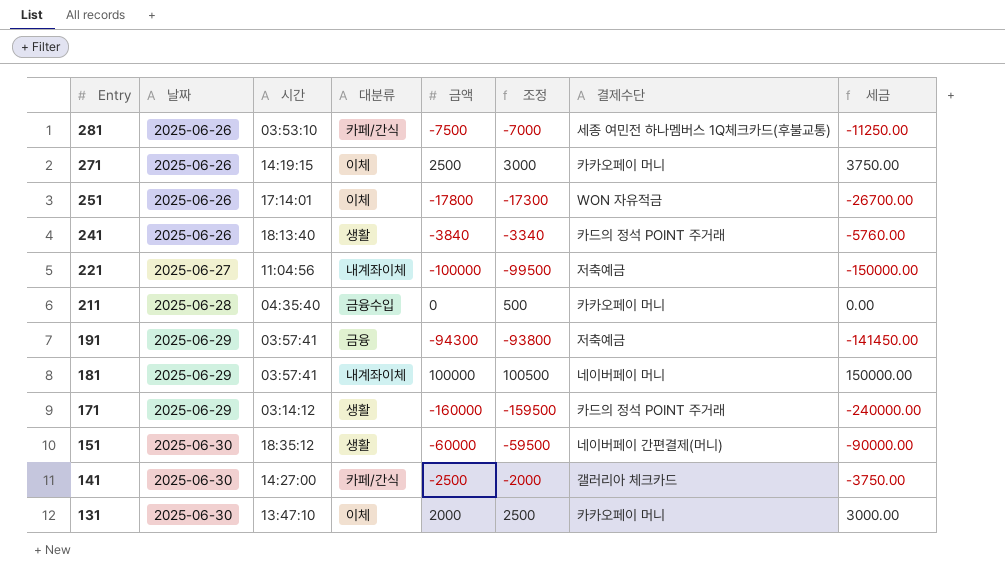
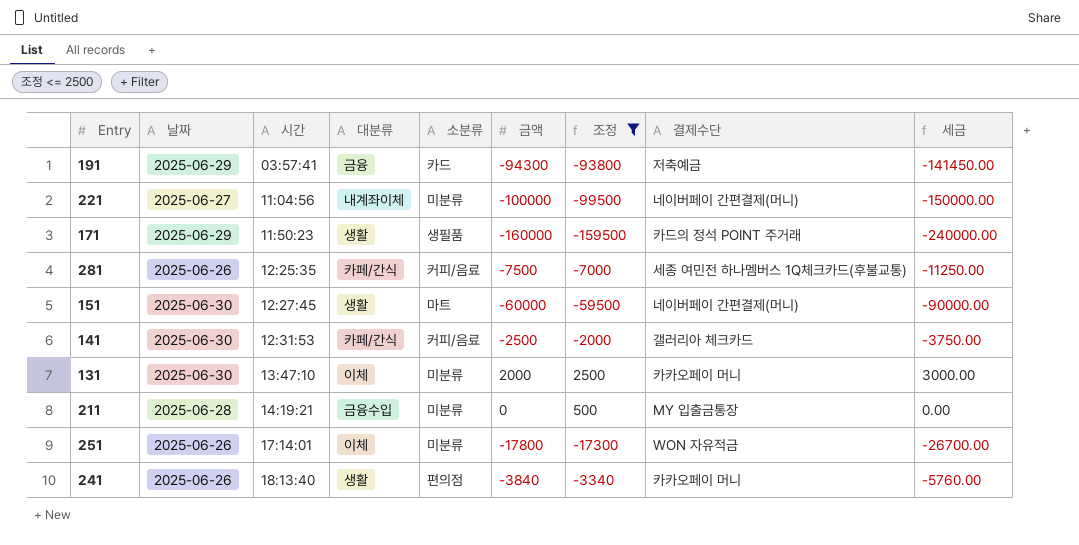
filter: none -> 조정 <= 2500
row order: Entry descending -> 시간 ascending
column 소분류 | position: none -> 5
221 | 결제수단: 저축예금 -> 네이버페이 간편결제(머니)
171 | 시간: 03:14:12 -> 11:50:23
281 | 시간: 03:53:10 -> 12:25:35
151 | 시간: 18:35:12 -> 12:27:45
141 | 시간: 14:27:00 -> 12:31:53
211 | 시간: 04:35:40 -> 14:19:21
211 | 결제수단: 카카오페이 머니 -> MY 입출금통장
241 | 결제수단: 카드의 정석 POINT 주거래 -> 카카오페이 머니

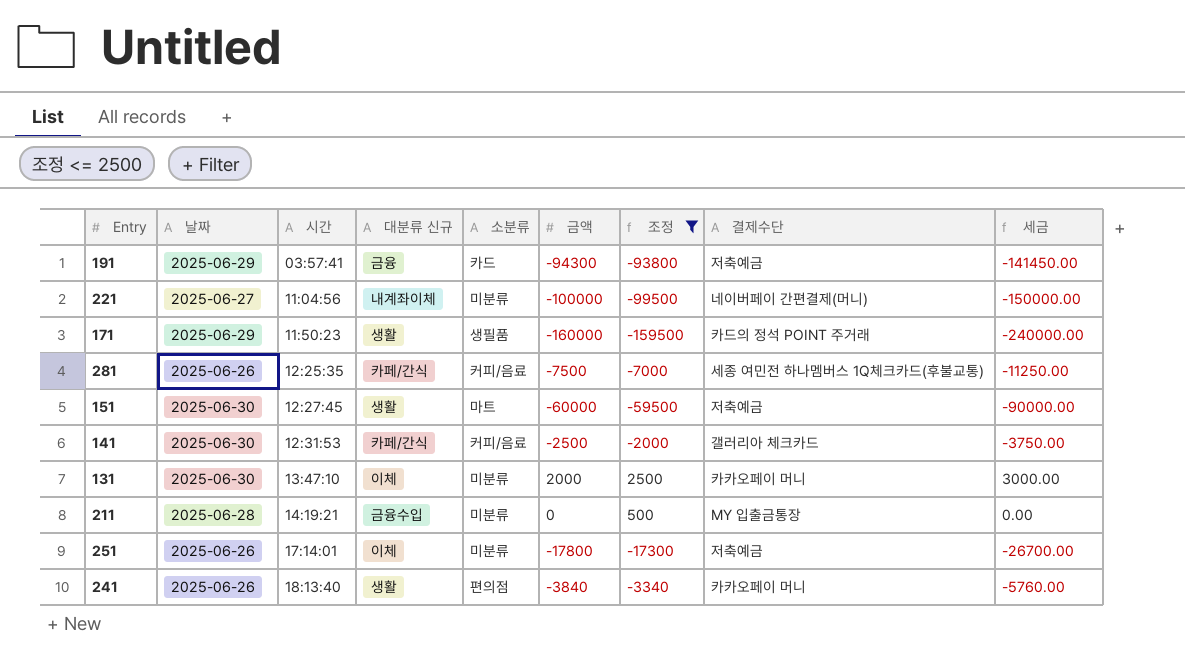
column name: 대분류 -> 대분류 신규
151 | 결제수단: 네이버페이 간편결제(머니) -> 저축예금
251 | 결제수단: WON 자유적금 -> 저축예금

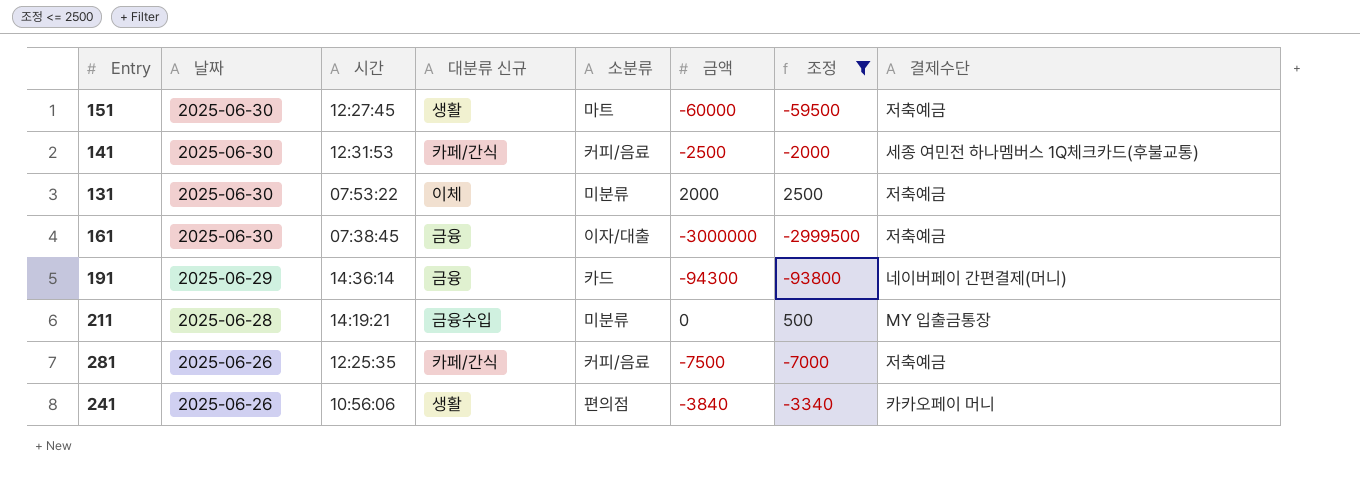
row order: 시간 ascending -> 날짜 descending
column 세금 | formula: [금액] * 1.5 -> none
row 221: 2025-06-27 | 11:04:56 | 내계좌이체 | 미분류 | -100000 | -99500 | 네이버페이 간편결제(머니) | -150000.00 -> none
row 171: 2025-06-29 | 11:50:23 | 생활 | 생필품 | -160000 | -159500 | 카드의 정석 POINT 주거래 | -240000.00 -> none
row 251: 2025-06-26 | 17:14:01 | 이체 | 미분류 | -17800 | -17300 | 저축예금 | -26700.00 -> none
141 | 결제수단: 갤러리아 체크카드 -> 세종 여민전 하나멤버스 1Q체크카드(후불교통)
131 | 시간: 13:47:10 -> 07:53:22
131 | 결제수단: 카카오페이 머니 -> 저축예금
row 161: none -> 2025-06-30 | 07:38:45 | 금융 | 이자/대출 | -3000000 | -2999500 | 저축예금
191 | 시간: 03:57:41 -> 14:36:14
191 | 결제수단: 저축예금 -> 네이버페이 간편결제(머니)
281 | 결제수단: 세종 여민전 하나멤버스 1Q체크카드(후불교통) -> 저축예금
241 | 시간: 18:13:40 -> 10:56:06

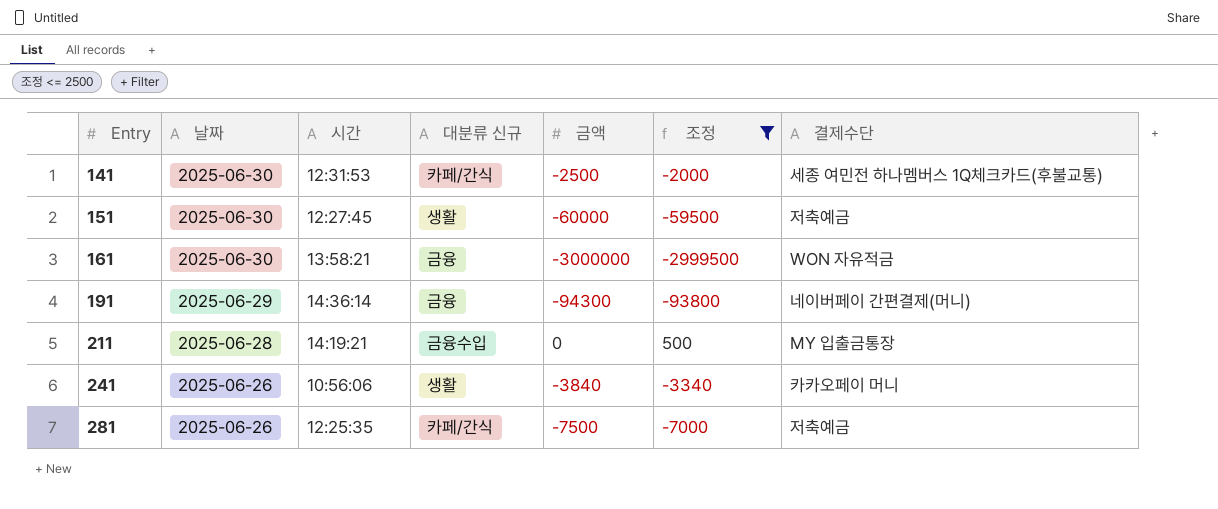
row order: 날짜 descending -> Entry ascending
column 소분류 | position: 5 -> none
row 131: 2025-06-30 | 07:53:22 | 이체 | 미분류 | 2000 | 2500 | 저축예금 -> none
161 | 시간: 07:38:45 -> 13:58:21
161 | 결제수단: 저축예금 -> WON 자유적금

